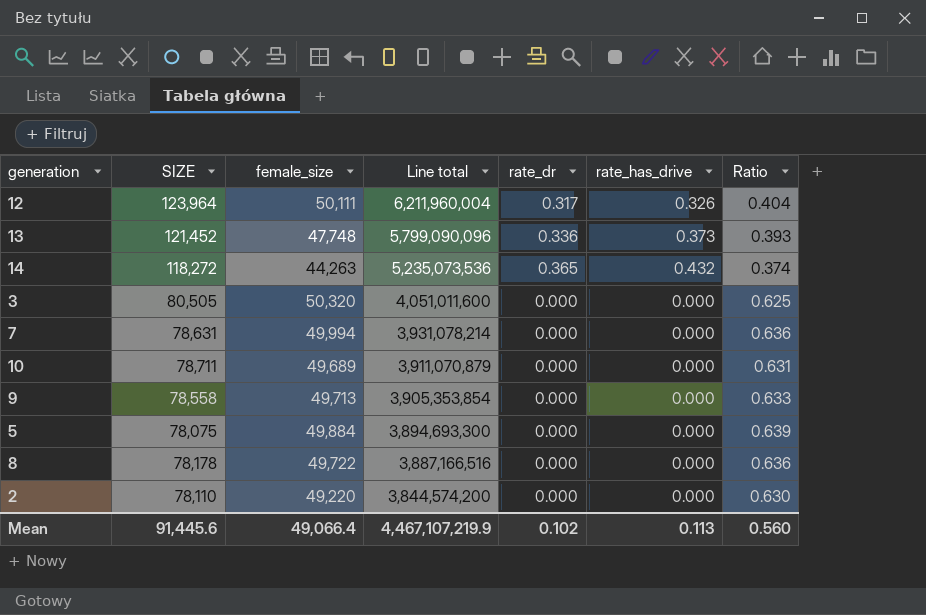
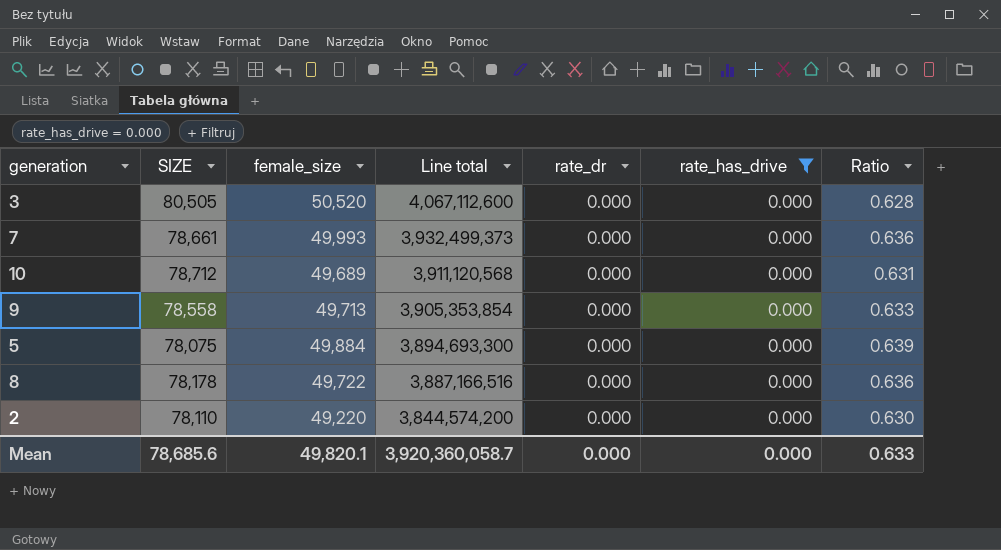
filter: none -> rate_has_drive = 0.000
3 | female_size: 50,320 -> 50,520
3 | Line total: 4,051,011,600 -> 4,067,112,600
3 | Ratio: 0.625 -> 0.628
7 | SIZE: 78,631 -> 78,661
7 | female_size: 49,994 -> 49,993
7 | Line total: 3,931,078,214 -> 3,932,499,373
10 | SIZE: 78,711 -> 78,712
10 | Line total: 3,911,070,879 -> 3,911,120,568
Mean | SIZE: 91,445.6 -> 78,685.6
Mean | female_size: 49,066.4 -> 49,820.1
Mean | Line total: 4,467,107,219.9 -> 3,920,360,058.7
Mean | rate_dr: 0.102 -> 0.000
Mean | rate_has_drive: 0.113 -> 0.000
Mean | Ratio: 0.560 -> 0.633

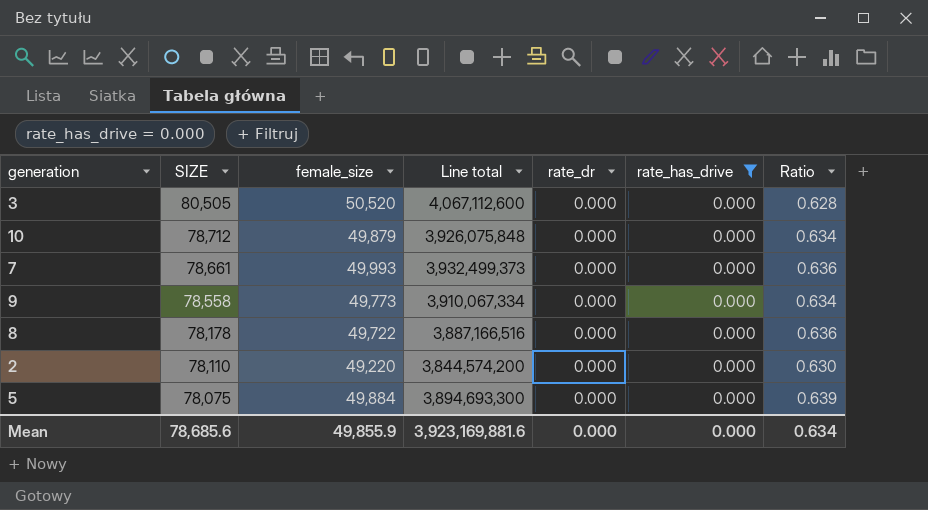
row order: Line total descending -> SIZE descending
10 | female_size: 49,689 -> 49,879
10 | Line total: 3,911,120,568 -> 3,926,075,848
10 | Ratio: 0.631 -> 0.634
9 | female_size: 49,713 -> 49,773
9 | Line total: 3,905,353,854 -> 3,910,067,334
9 | Ratio: 0.633 -> 0.634
Mean | female_size: 49,820.1 -> 49,855.9
Mean | Line total: 3,920,360,058.7 -> 3,923,169,881.6
Mean | Ratio: 0.633 -> 0.634

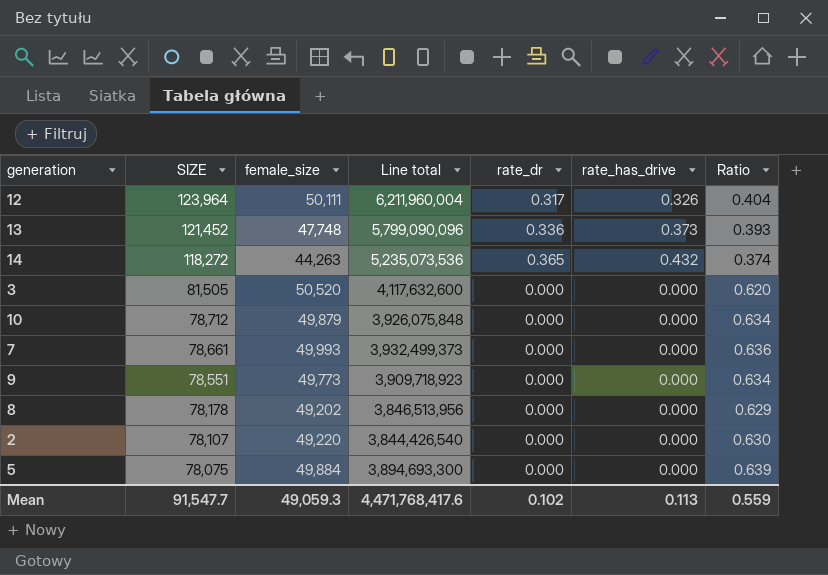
filter: rate_has_drive = 0.000 -> none
3 | SIZE: 80,505 -> 81,505
3 | Line total: 4,067,112,600 -> 4,117,632,600
3 | Ratio: 0.628 -> 0.620
9 | SIZE: 78,558 -> 78,551
9 | Line total: 3,910,067,334 -> 3,909,718,923
8 | female_size: 49,722 -> 49,202
8 | Line total: 3,887,166,516 -> 3,846,513,956
8 | Ratio: 0.636 -> 0.629
2 | SIZE: 78,110 -> 78,107
2 | Line total: 3,844,574,200 -> 3,844,426,540
Mean | SIZE: 78,685.6 -> 91,547.7
Mean | female_size: 49,855.9 -> 49,059.3
Mean | Line total: 3,923,169,881.6 -> 4,471,768,417.6
Mean | rate_dr: 0.000 -> 0.102
Mean | rate_has_drive: 0.000 -> 0.113
Mean | Ratio: 0.634 -> 0.559

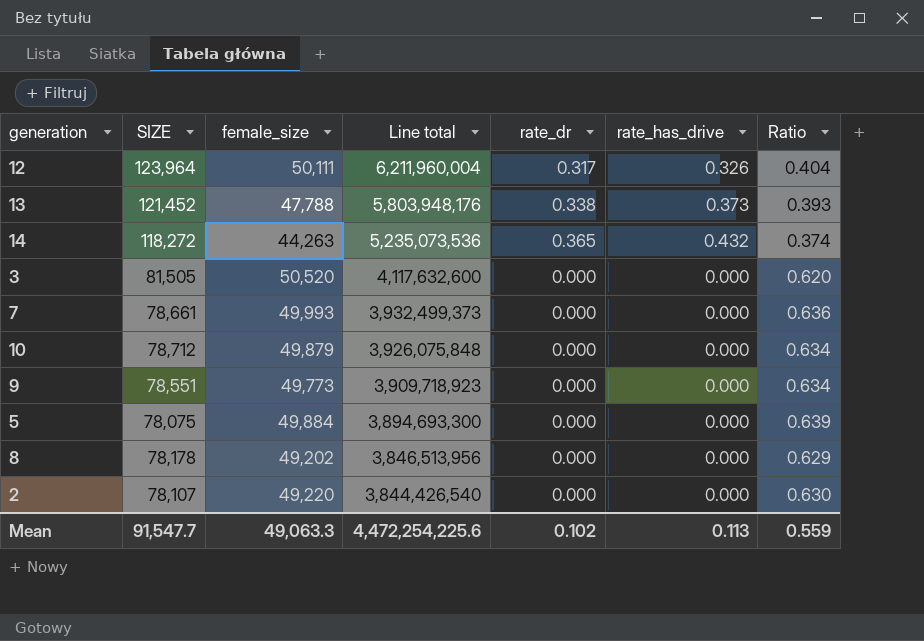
row order: SIZE descending -> Line total descending
13 | female_size: 47,748 -> 47,788
13 | Line total: 5,799,090,096 -> 5,803,948,176
13 | rate_dr: 0.336 -> 0.338
Mean | female_size: 49,059.3 -> 49,063.3
Mean | Line total: 4,471,768,417.6 -> 4,472,254,225.6

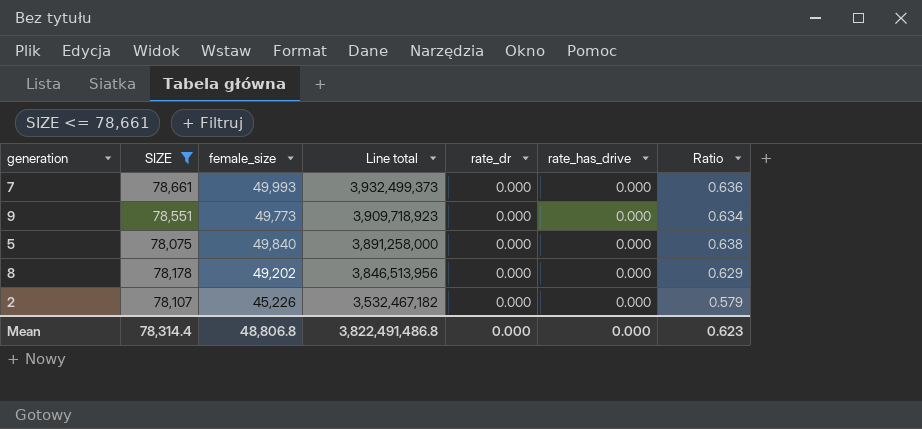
filter: none -> SIZE <= 78,661
5 | female_size: 49,884 -> 49,840
5 | Line total: 3,894,693,300 -> 3,891,258,000
5 | Ratio: 0.639 -> 0.638
2 | female_size: 49,220 -> 45,226
2 | Line total: 3,844,426,540 -> 3,532,467,182
2 | Ratio: 0.630 -> 0.579
Mean | SIZE: 91,547.7 -> 78,314.4
Mean | female_size: 49,063.3 -> 48,806.8
Mean | Line total: 4,472,254,225.6 -> 3,822,491,486.8
Mean | rate_dr: 0.102 -> 0.000
Mean | rate_has_drive: 0.113 -> 0.000
Mean | Ratio: 0.559 -> 0.623

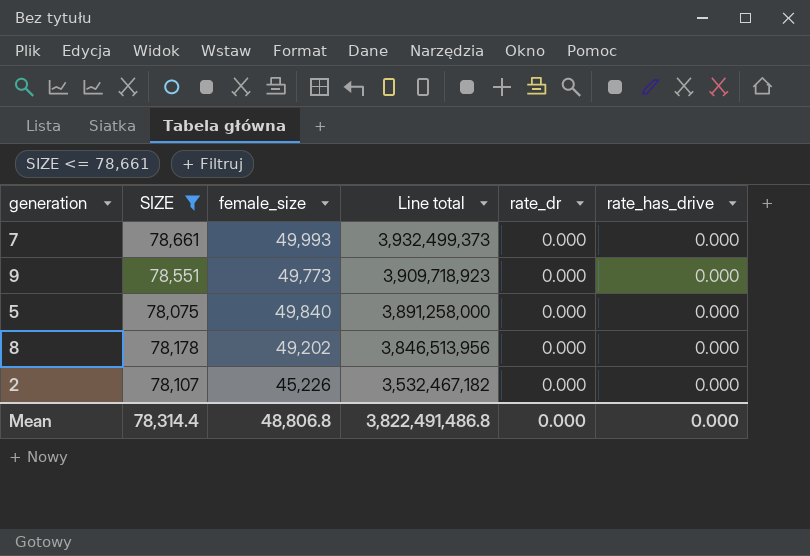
column Ratio | formula: [female_size] / [SIZE] -> none

